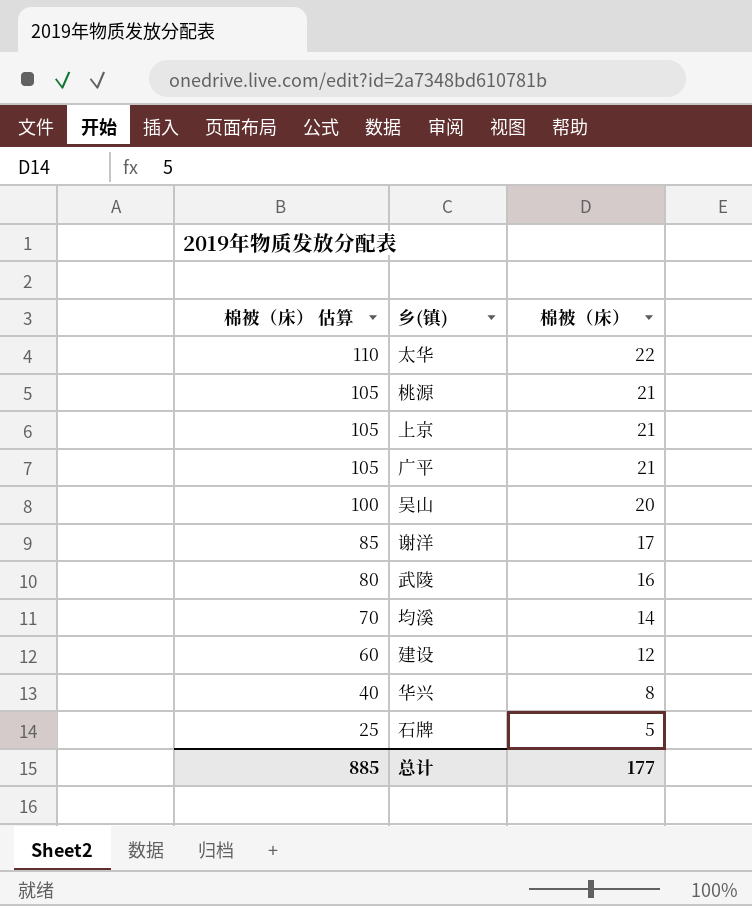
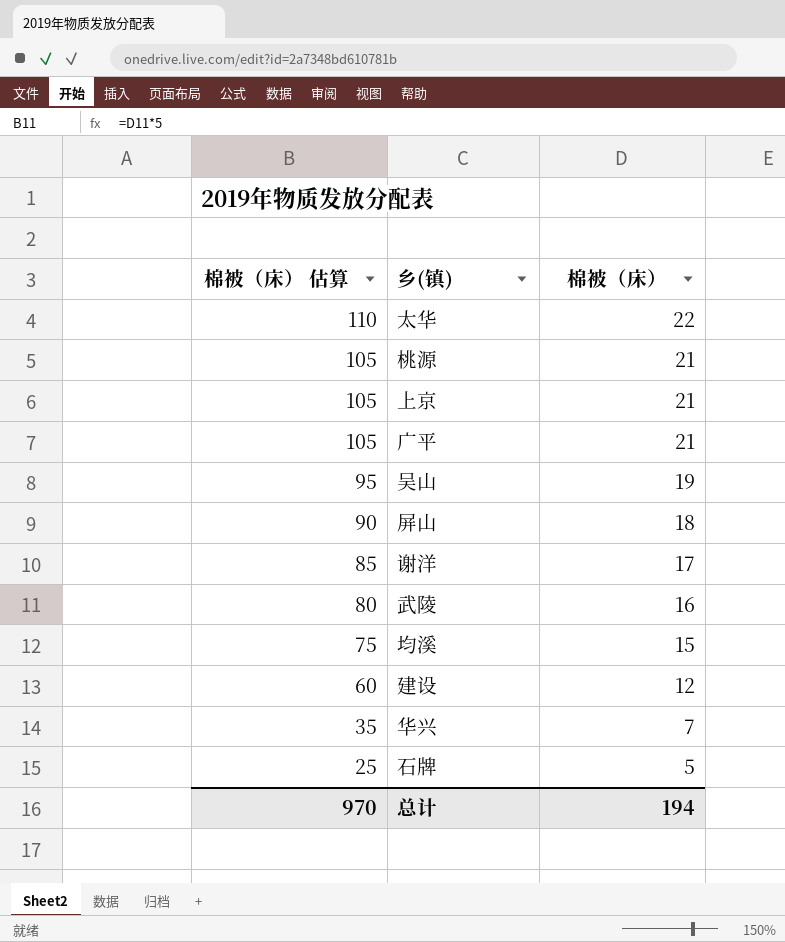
吴山 | 棉被（床） 估算: 100 -> 95
吴山 | 棉被（床）: 20 -> 19
row 屏山: none -> 90 | 18
均溪 | 棉被（床） 估算: 70 -> 75
均溪 | 棉被（床）: 14 -> 15
华兴 | 棉被（床） 估算: 40 -> 35
华兴 | 棉被（床）: 8 -> 7
总计 | 棉被（床） 估算: 885 -> 970
总计 | 棉被（床）: 177 -> 194

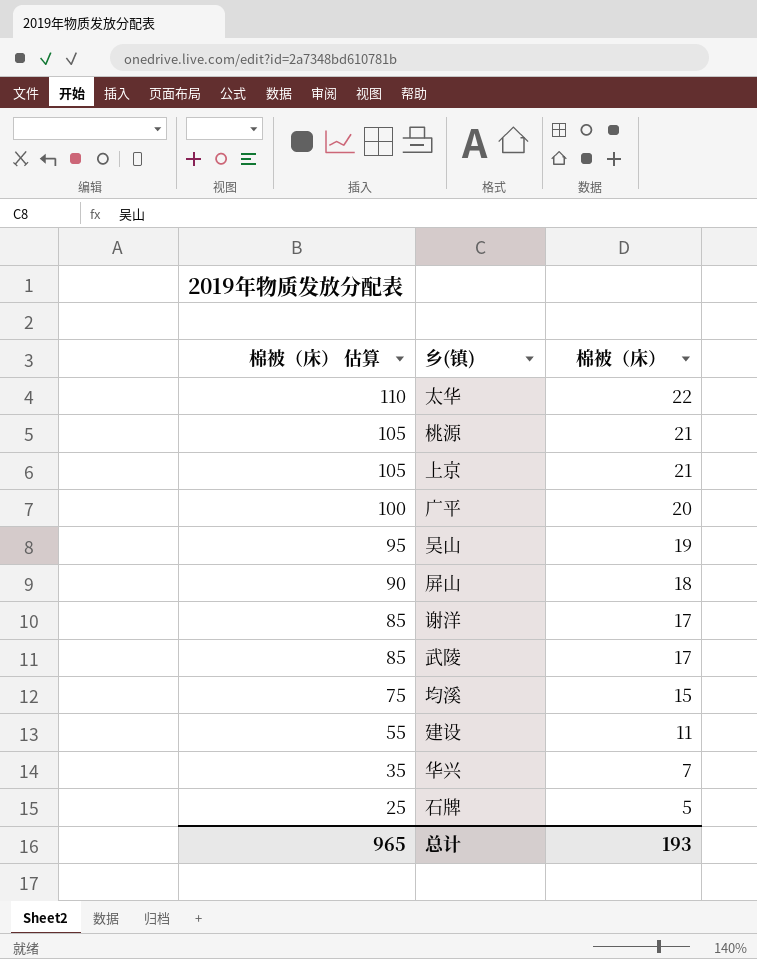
广平 | 棉被（床） 估算: 105 -> 100
广平 | 棉被（床）: 21 -> 20
武陵 | 棉被（床） 估算: 80 -> 85
武陵 | 棉被（床）: 16 -> 17
建设 | 棉被（床） 估算: 60 -> 55
建设 | 棉被（床）: 12 -> 11
总计 | 棉被（床） 估算: 970 -> 965
总计 | 棉被（床）: 194 -> 193

